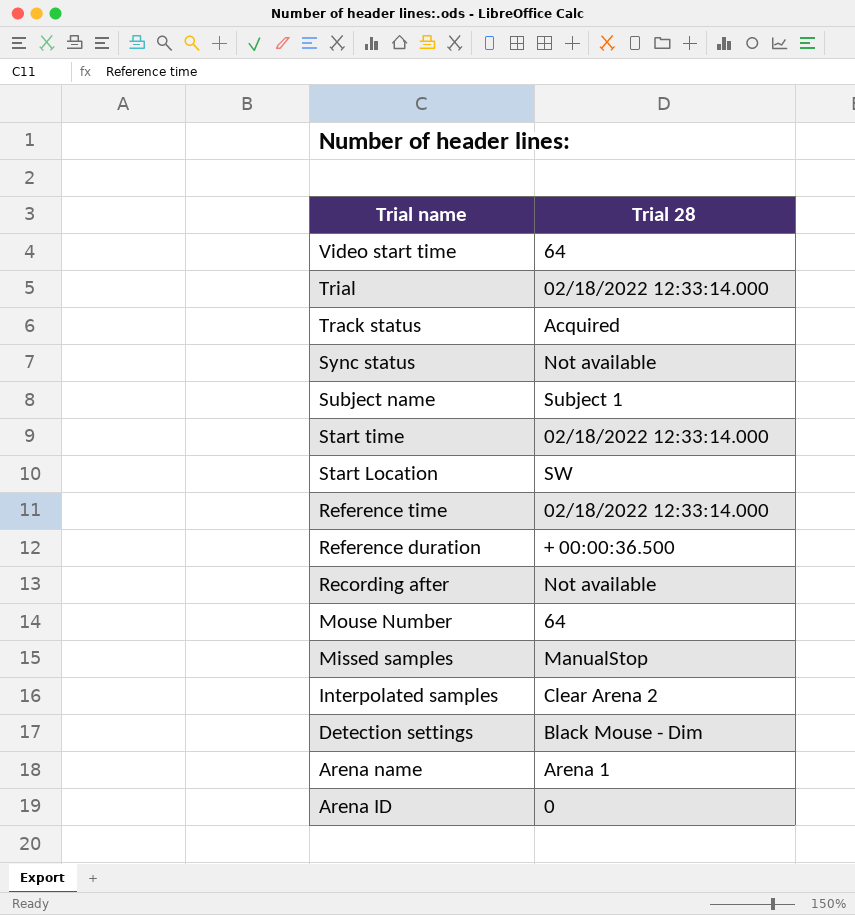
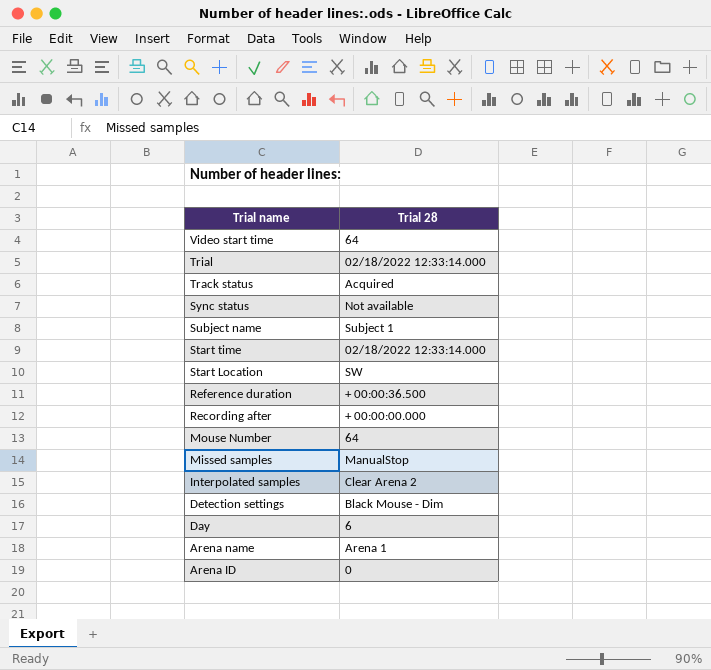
row Reference time: 02/18/2022 12:33:14.000 -> none
Recording after | Trial 28: Not available -> + 00:00:00.000
row Day: none -> 6

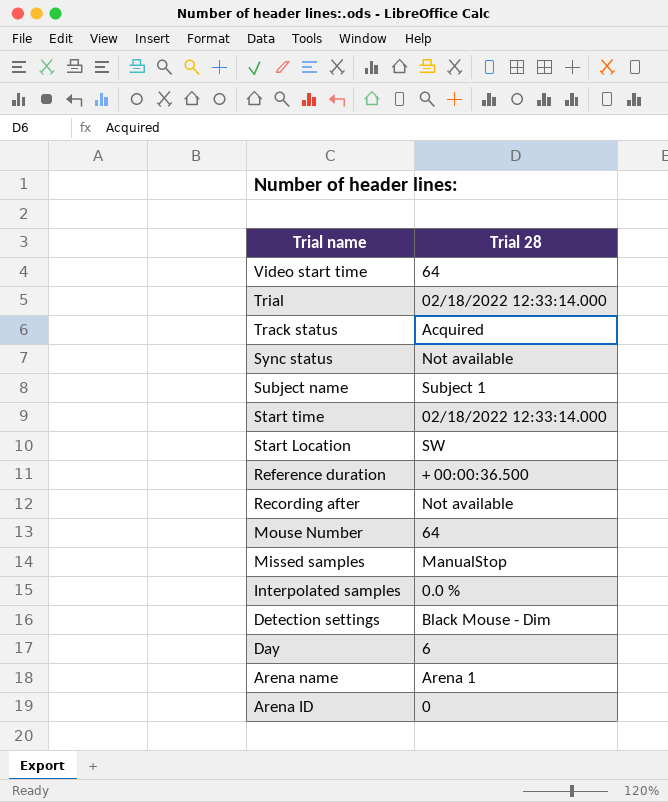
Recording after | Trial 28: + 00:00:00.000 -> Not available
Interpolated samples | Trial 28: Clear Arena 2 -> 0.0 %

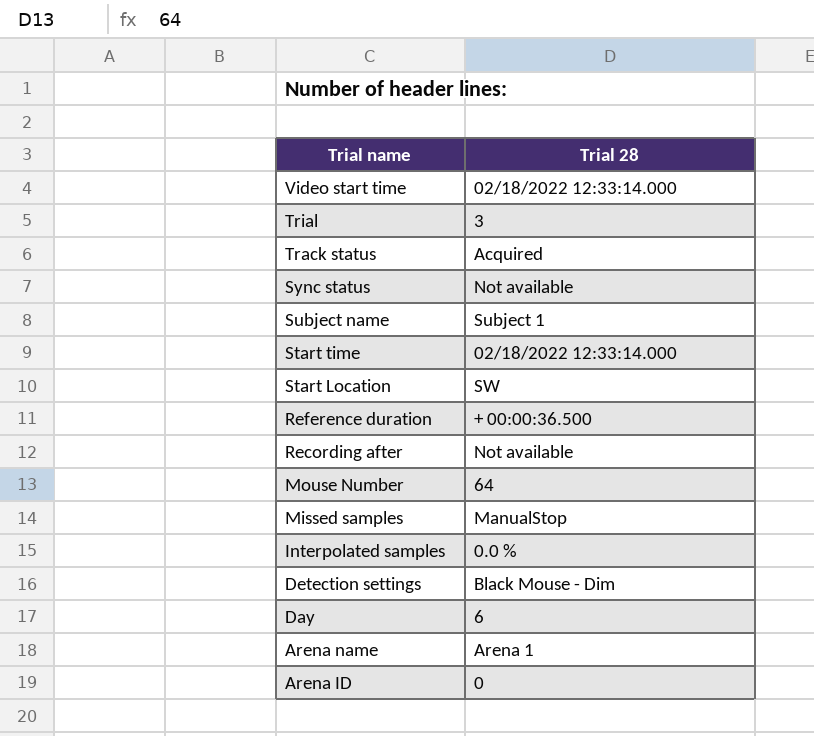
Video start time | Trial 28: 64 -> 02/18/2022 12:33:14.000
Trial | Trial 28: 02/18/2022 12:33:14.000 -> 3

